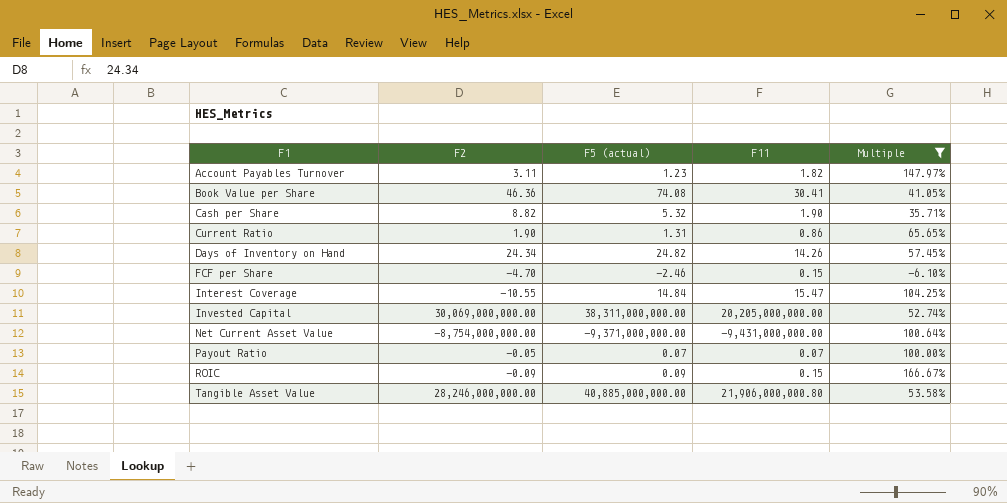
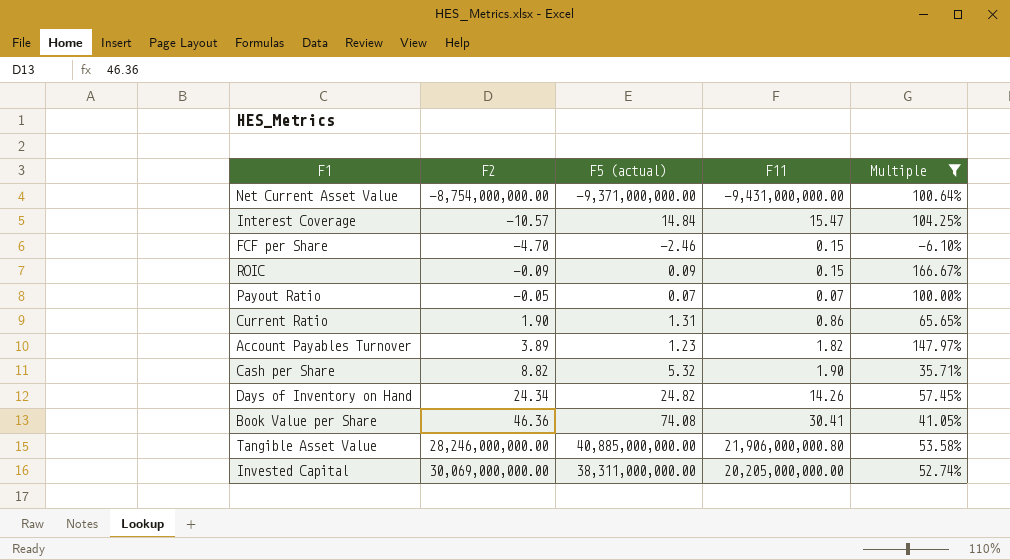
row order: F1 ascending -> F2 ascending
Interest Coverage | F2: -10.55 -> -10.57
Account Payables Turnover | F2: 3.11 -> 3.89

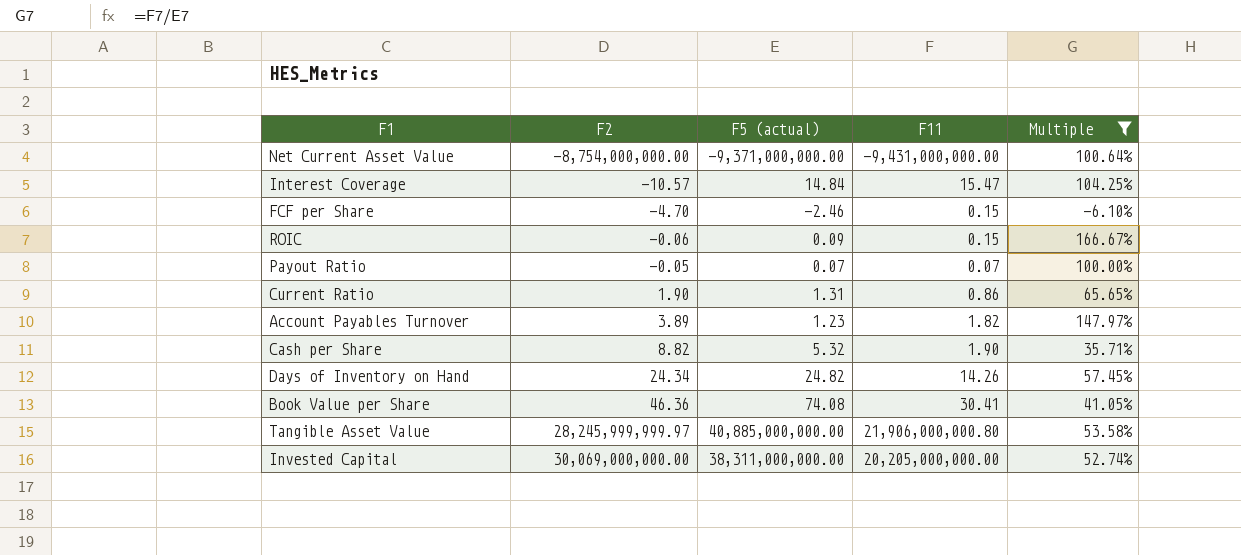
ROIC | F2: -0.09 -> -0.06
Tangible Asset Value | F2: 28,246,000,000.00 -> 28,245,999,999.97

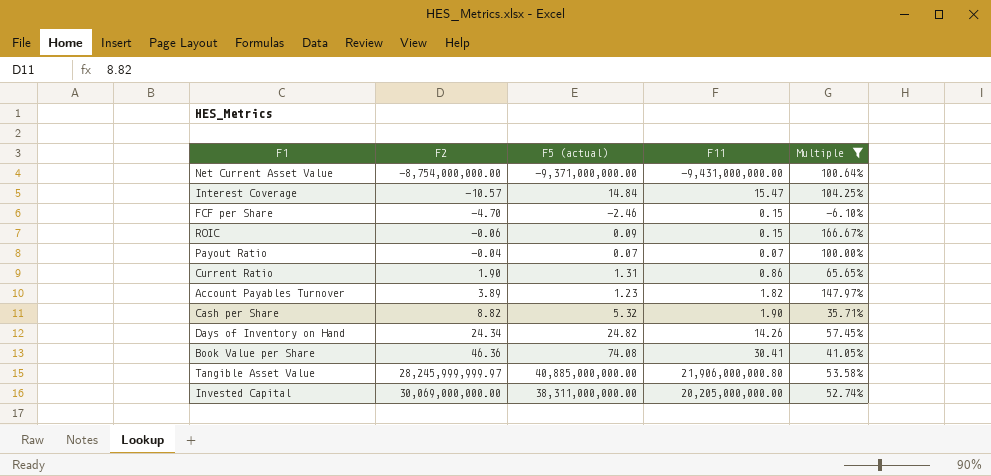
Payout Ratio | F2: -0.05 -> -0.04

